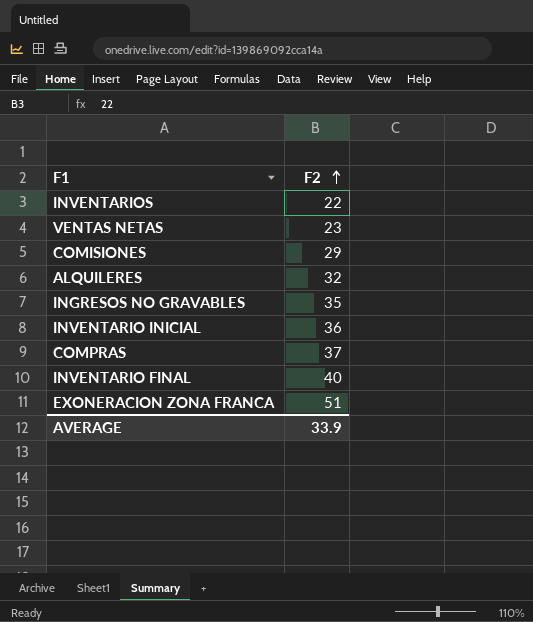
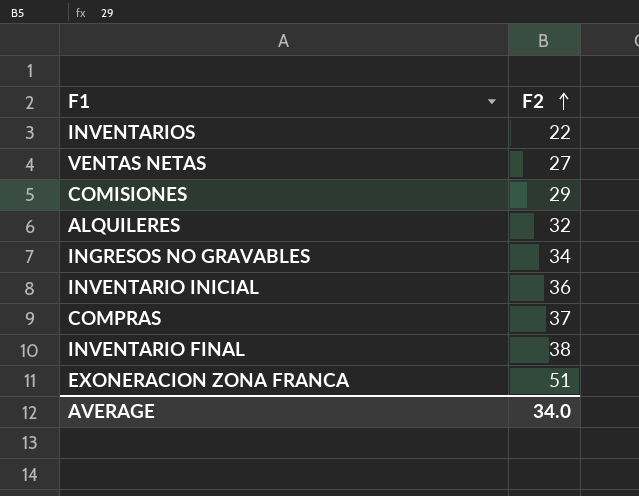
VENTAS NETAS | F2: 23 -> 27
INGRESOS NO GRAVABLES | F2: 35 -> 34
INVENTARIO FINAL | F2: 40 -> 38
AVERAGE | F2: 33.9 -> 34.0

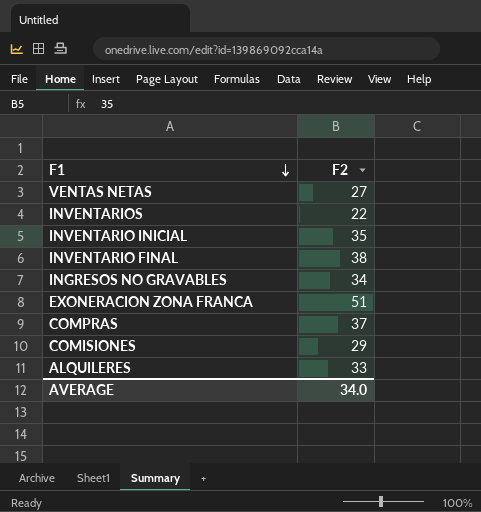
row order: F2 ascending -> F1 descending
INVENTARIO INICIAL | F2: 36 -> 35
ALQUILERES | F2: 32 -> 33

